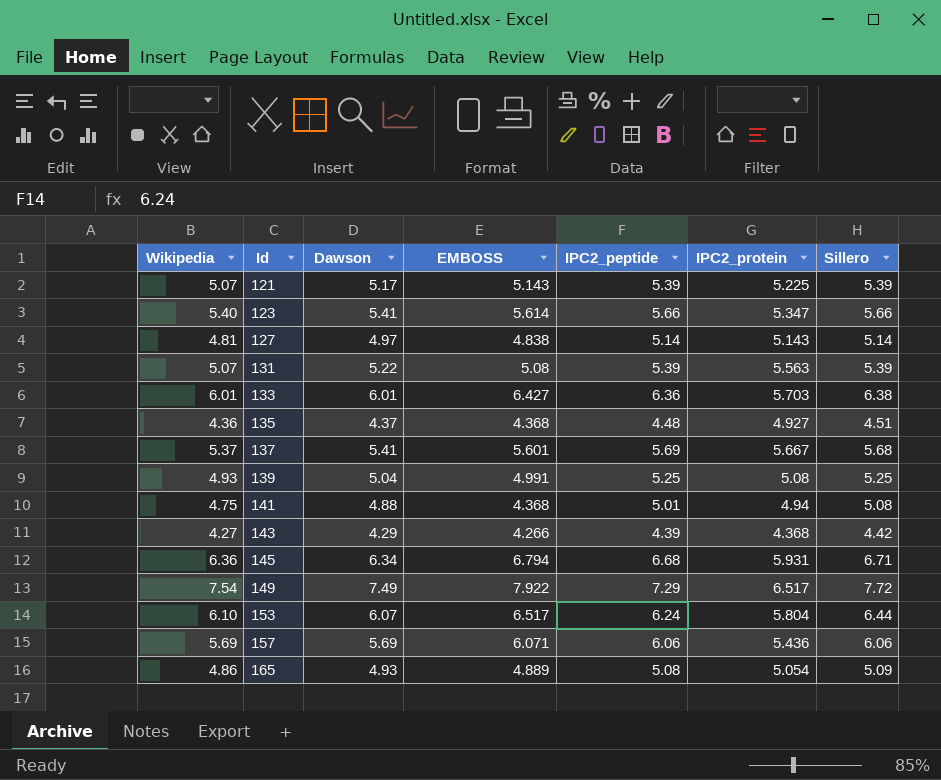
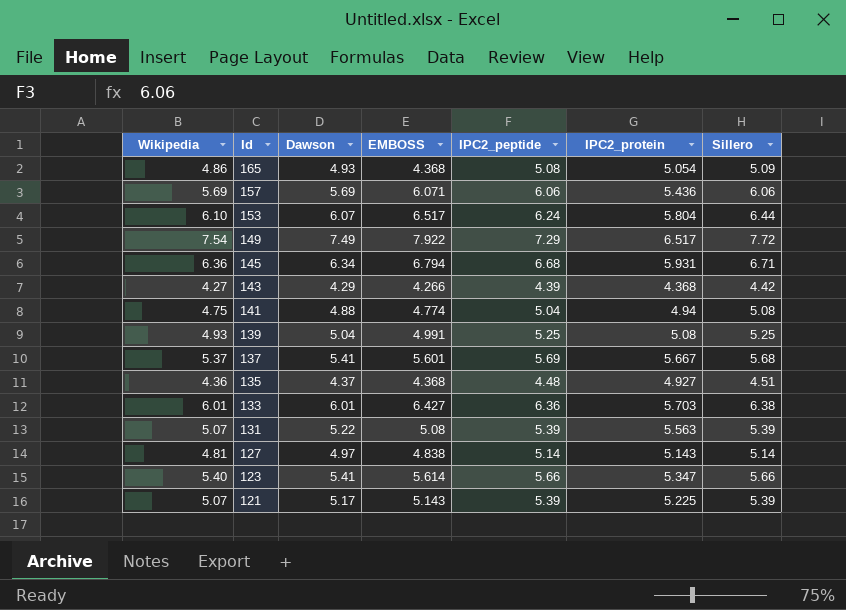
row order: Id ascending -> Id descending
165 | EMBOSS: 4.889 -> 4.368
141 | EMBOSS: 4.368 -> 4.774
141 | IPC2_peptide: 5.01 -> 5.04

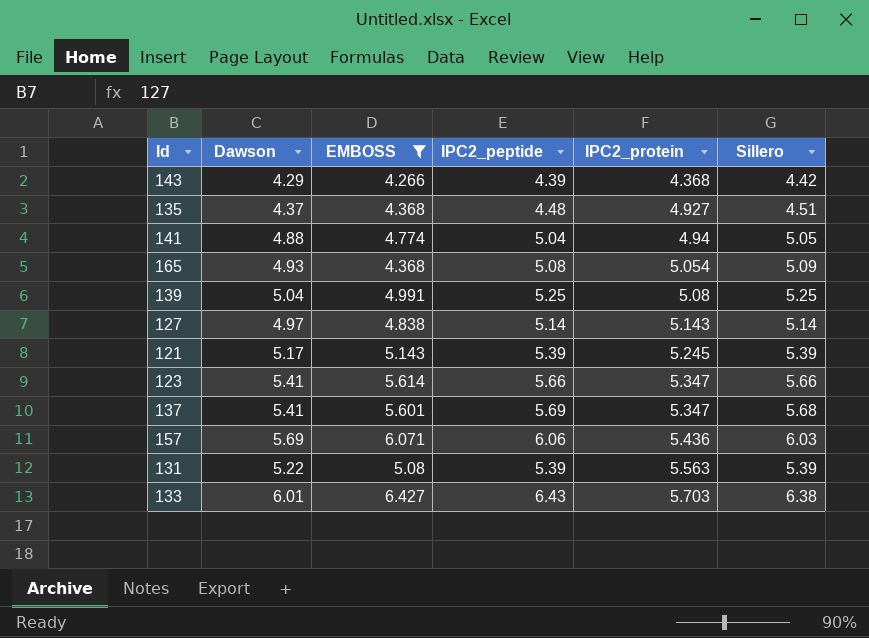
filter: none -> EMBOSS <= 6.427
row order: Id descending -> IPC2_protein ascending
column Wikipedia | position: 1 -> none
141 | Sillero: 5.08 -> 5.05
121 | IPC2_protein: 5.225 -> 5.245
137 | IPC2_protein: 5.667 -> 5.347
157 | Sillero: 6.06 -> 6.03
133 | IPC2_peptide: 6.36 -> 6.43

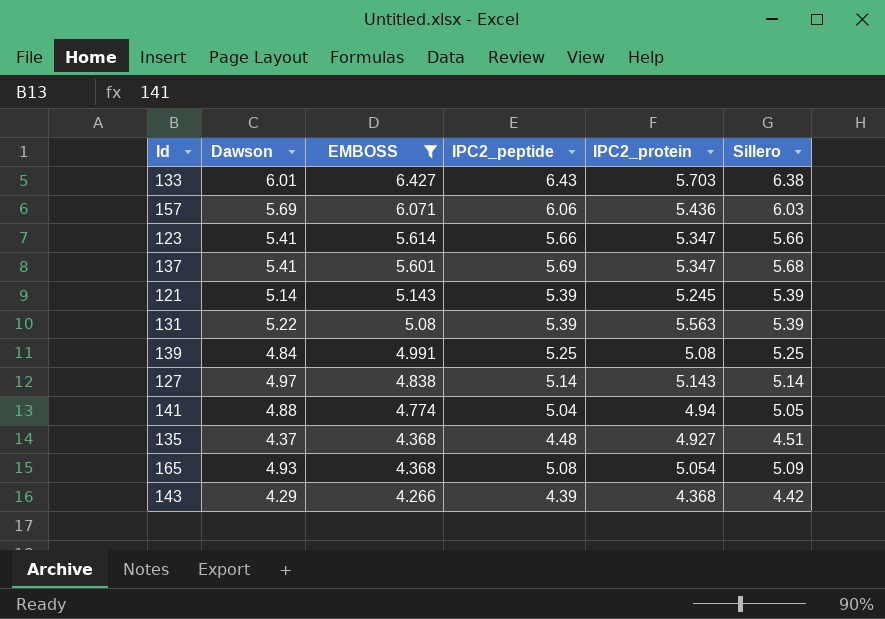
row order: IPC2_protein ascending -> EMBOSS descending
121 | Dawson: 5.17 -> 5.14
139 | Dawson: 5.04 -> 4.84

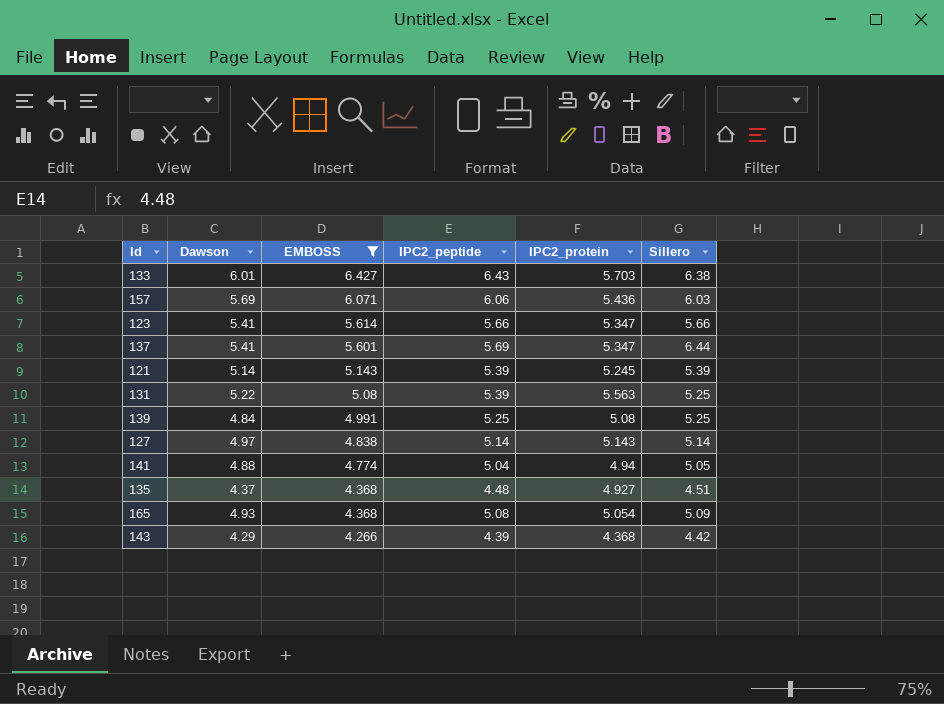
137 | Sillero: 5.68 -> 6.44
131 | Sillero: 5.39 -> 5.25

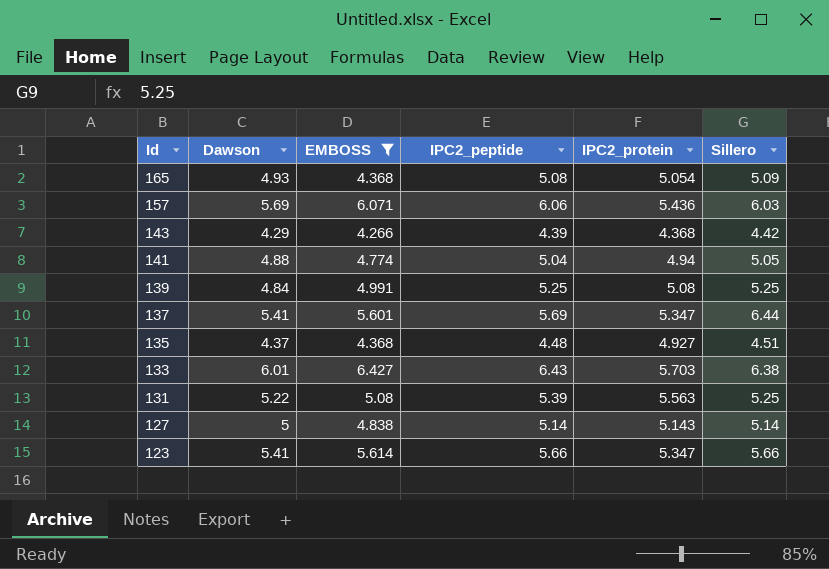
row order: EMBOSS descending -> Id descending
row 121: 5.14 | 5.143 | 5.39 | 5.245 | 5.39 -> none
127 | Dawson: 4.97 -> 5

